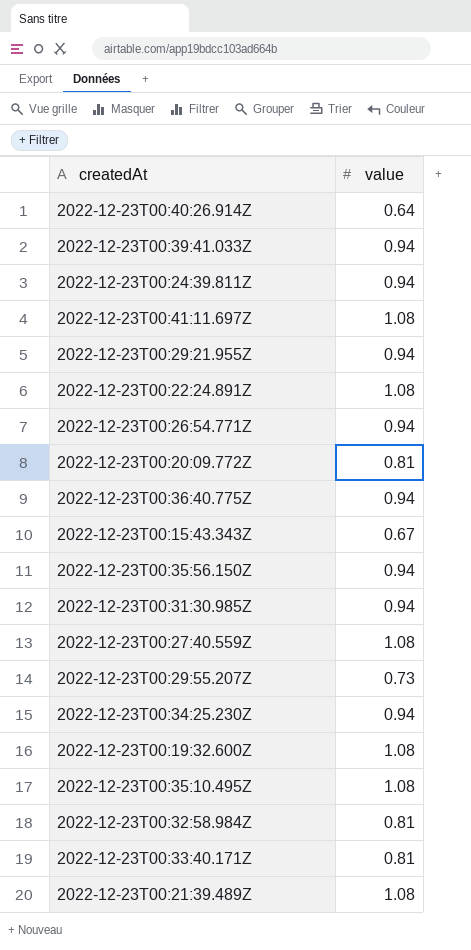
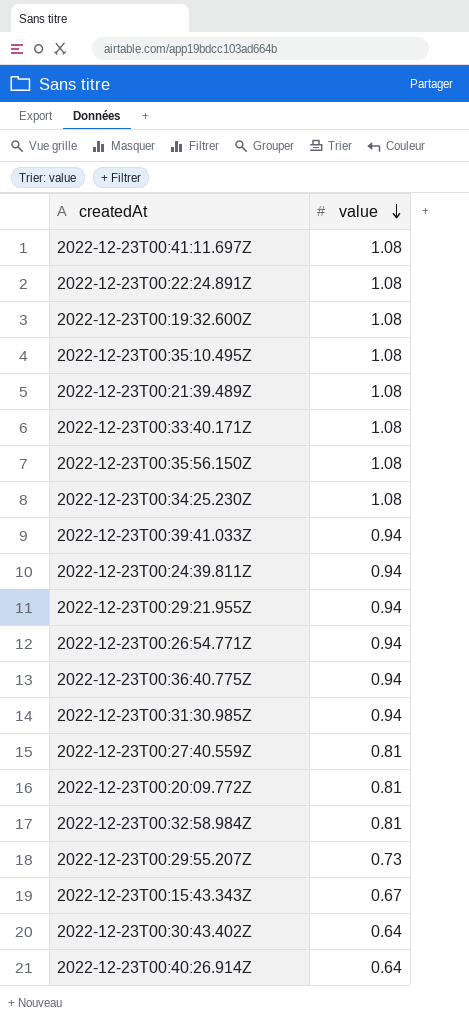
row order: none -> value descending
2022-12-23T00:33:40.171Z | value: 0.81 -> 1.08
2022-12-23T00:35:56.150Z | value: 0.94 -> 1.08
2022-12-23T00:34:25.230Z | value: 0.94 -> 1.08
2022-12-23T00:27:40.559Z | value: 1.08 -> 0.81
row 2022-12-23T00:30:43.402Z: none -> 0.64

